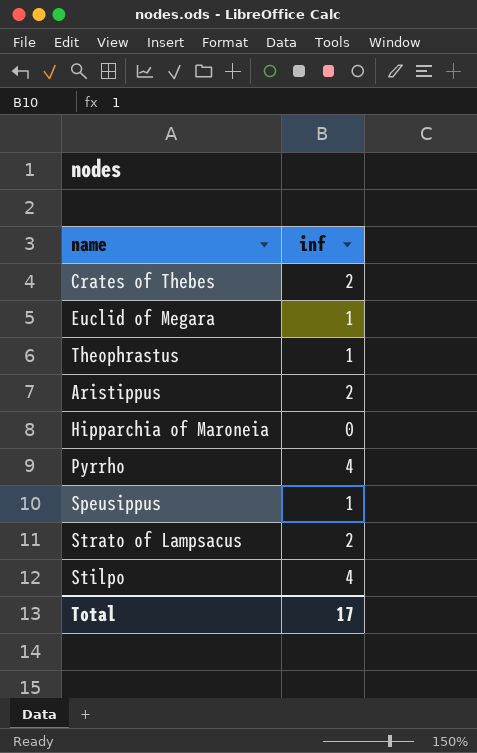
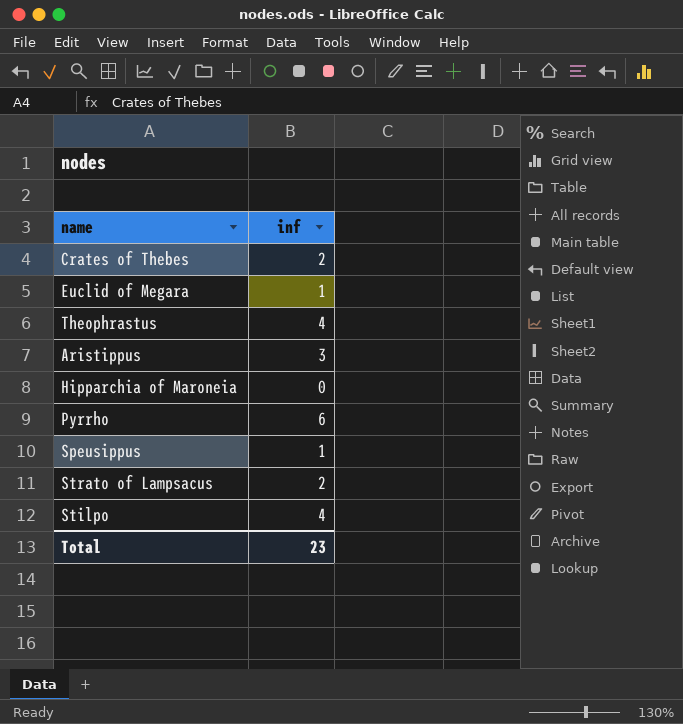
Theophrastus | inf: 1 -> 4
Aristippus | inf: 2 -> 3
Pyrrho | inf: 4 -> 6
Total | inf: 17 -> 23

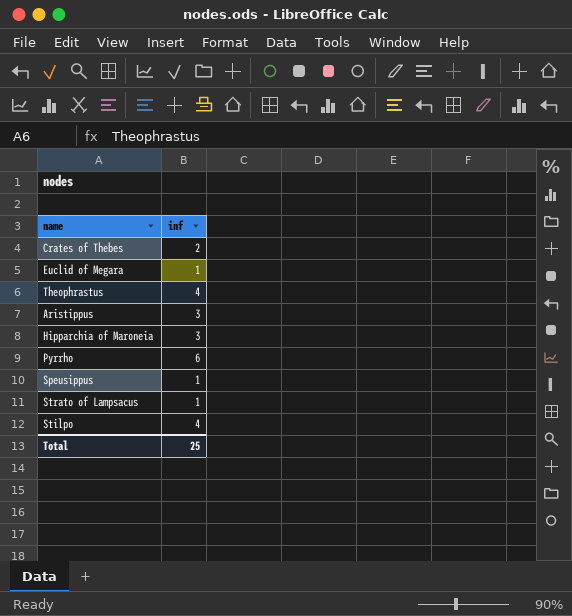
Hipparchia of Maroneia | inf: 0 -> 3
Strato of Lampsacus | inf: 2 -> 1
Total | inf: 23 -> 25

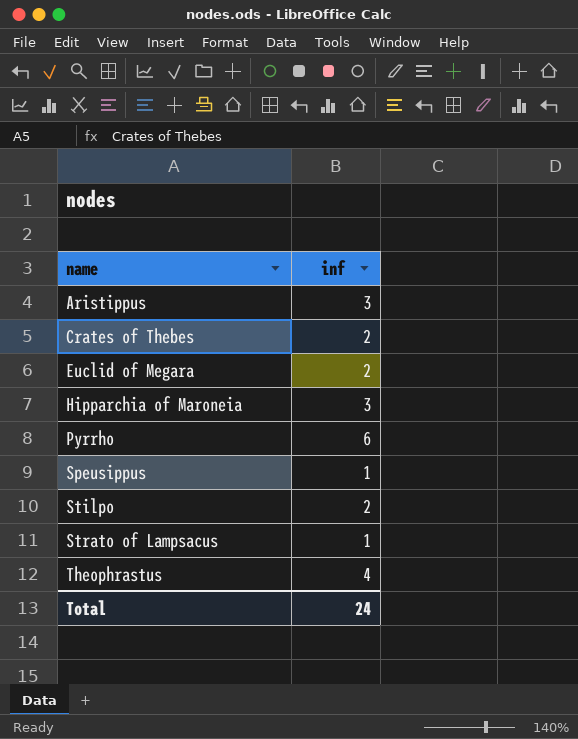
row order: none -> name ascending
Euclid of Megara | inf: 1 -> 2
Stilpo | inf: 4 -> 2
Total | inf: 25 -> 24

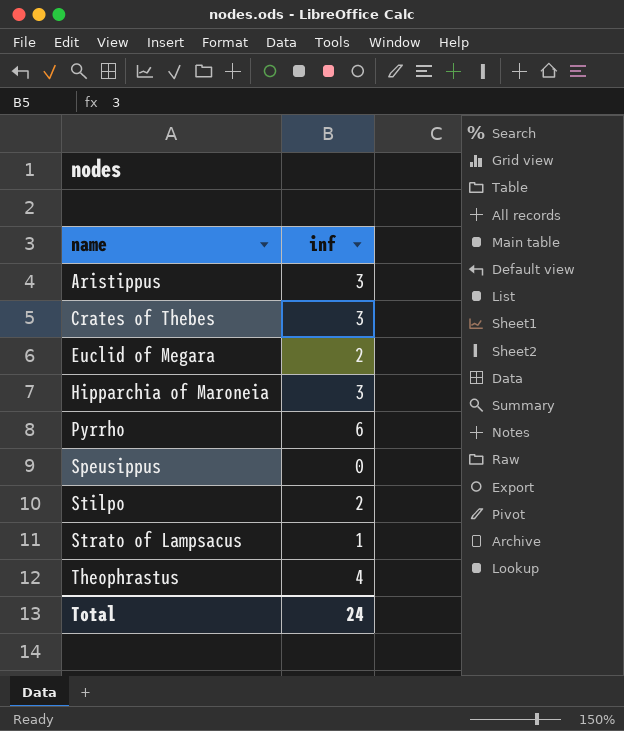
Crates of Thebes | inf: 2 -> 3
Speusippus | inf: 1 -> 0

